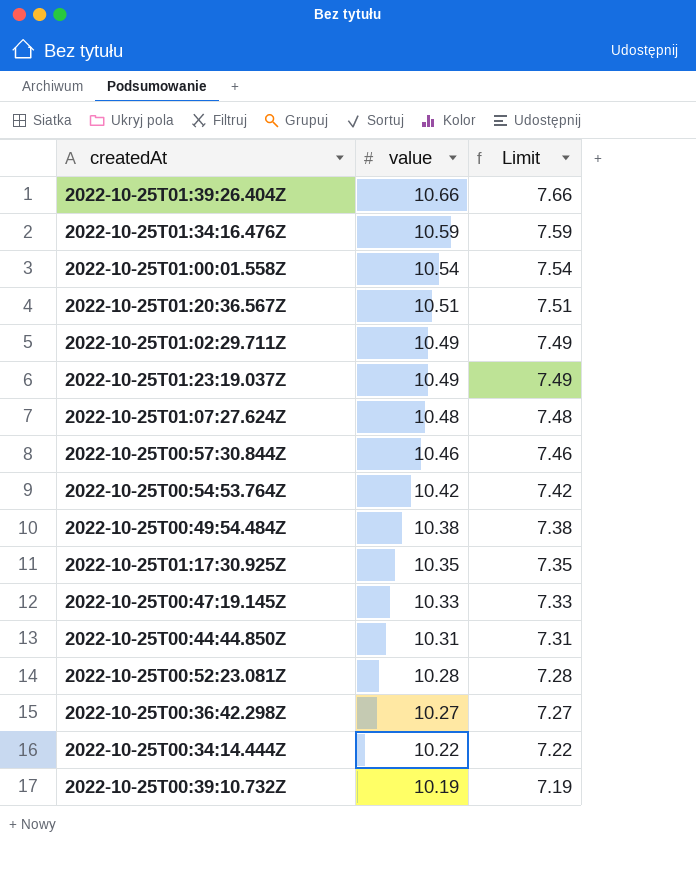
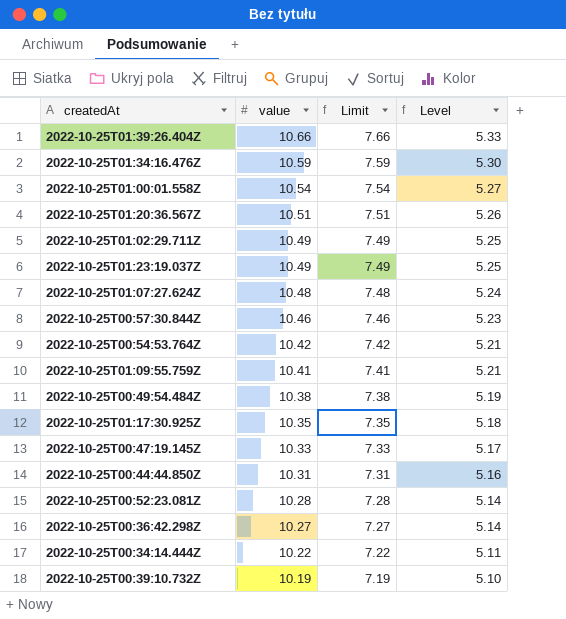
column Level | formula: none -> [value] * 0.5
row 2022-10-25T01:09:55.759Z: none -> 10.41 | 7.41 | 5.21

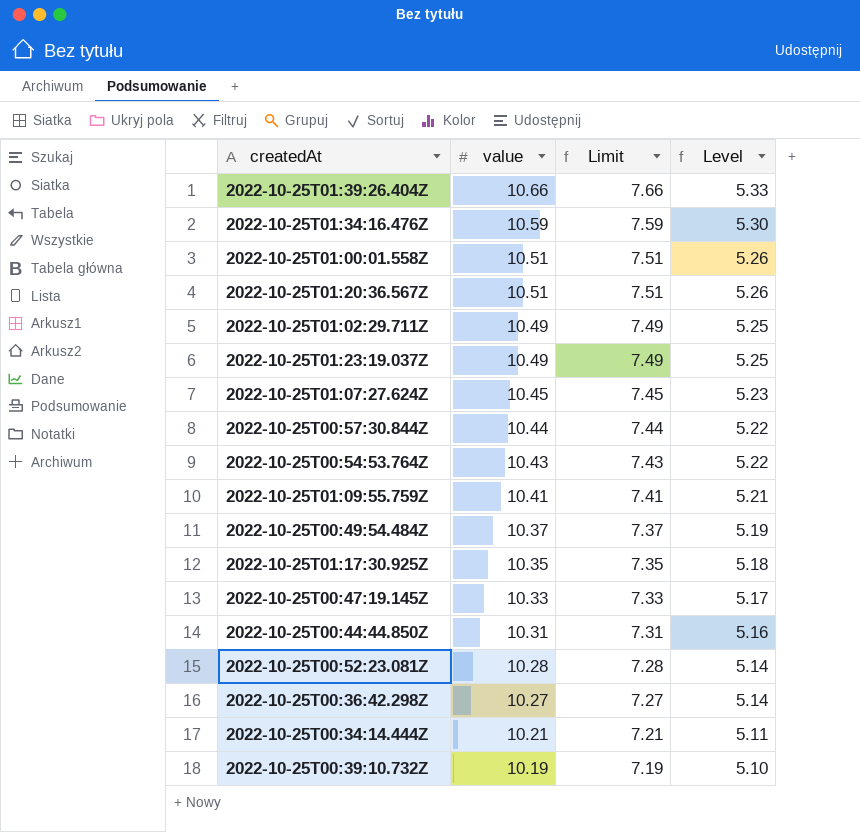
2022-10-25T01:00:01.558Z | value: 10.54 -> 10.51
2022-10-25T01:00:01.558Z | Limit: 7.54 -> 7.51
2022-10-25T01:00:01.558Z | Level: 5.27 -> 5.26
2022-10-25T01:07:27.624Z | value: 10.48 -> 10.45
2022-10-25T01:07:27.624Z | Limit: 7.48 -> 7.45
2022-10-25T01:07:27.624Z | Level: 5.24 -> 5.23
2022-10-25T00:57:30.844Z | value: 10.46 -> 10.44
2022-10-25T00:57:30.844Z | Limit: 7.46 -> 7.44
2022-10-25T00:57:30.844Z | Level: 5.23 -> 5.22
2022-10-25T00:54:53.764Z | value: 10.42 -> 10.43
2022-10-25T00:54:53.764Z | Limit: 7.42 -> 7.43
2022-10-25T00:54:53.764Z | Level: 5.21 -> 5.22
2022-10-25T00:49:54.484Z | value: 10.38 -> 10.37
2022-10-25T00:49:54.484Z | Limit: 7.38 -> 7.37
2022-10-25T00:34:14.444Z | value: 10.22 -> 10.21
2022-10-25T00:34:14.444Z | Limit: 7.22 -> 7.21

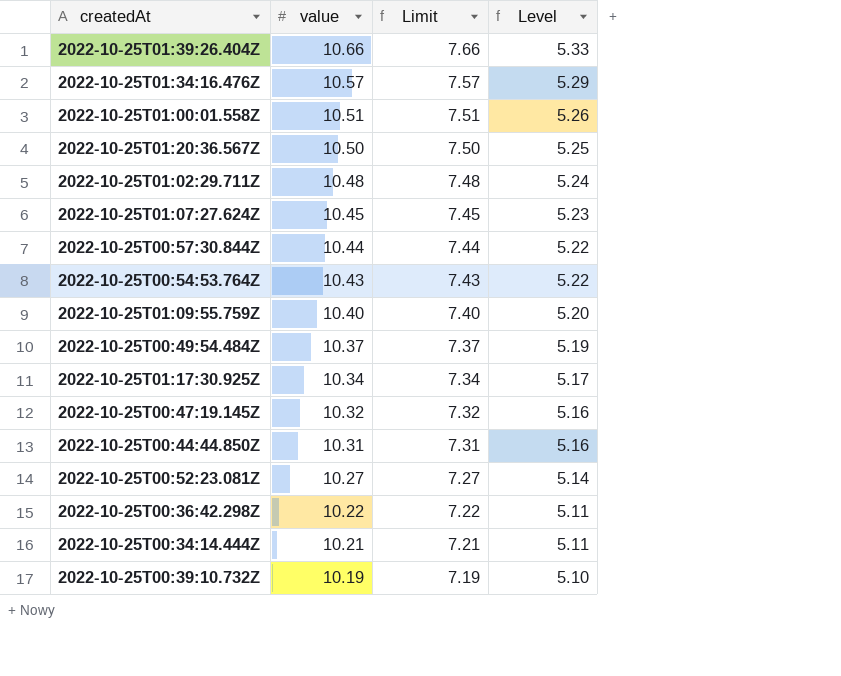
row 2022-10-25T01:23:19.037Z: 10.49 | 7.49 | 5.25 -> none
2022-10-25T01:34:16.476Z | value: 10.59 -> 10.57
2022-10-25T01:34:16.476Z | Limit: 7.59 -> 7.57
2022-10-25T01:34:16.476Z | Level: 5.30 -> 5.29
2022-10-25T01:20:36.567Z | value: 10.51 -> 10.50
2022-10-25T01:20:36.567Z | Limit: 7.51 -> 7.50
2022-10-25T01:20:36.567Z | Level: 5.26 -> 5.25
2022-10-25T01:02:29.711Z | value: 10.49 -> 10.48
2022-10-25T01:02:29.711Z | Limit: 7.49 -> 7.48
2022-10-25T01:02:29.711Z | Level: 5.25 -> 5.24
2022-10-25T01:09:55.759Z | value: 10.41 -> 10.40
2022-10-25T01:09:55.759Z | Limit: 7.41 -> 7.40
2022-10-25T01:09:55.759Z | Level: 5.21 -> 5.20
2022-10-25T01:17:30.925Z | value: 10.35 -> 10.34
2022-10-25T01:17:30.925Z | Limit: 7.35 -> 7.34
2022-10-25T01:17:30.925Z | Level: 5.18 -> 5.17
2022-10-25T00:47:19.145Z | value: 10.33 -> 10.32
2022-10-25T00:47:19.145Z | Limit: 7.33 -> 7.32
2022-10-25T00:47:19.145Z | Level: 5.17 -> 5.16
2022-10-25T00:52:23.081Z | value: 10.28 -> 10.27
2022-10-25T00:52:23.081Z | Limit: 7.28 -> 7.27
2022-10-25T00:36:42.298Z | value: 10.27 -> 10.22
2022-10-25T00:36:42.298Z | Limit: 7.27 -> 7.22
2022-10-25T00:36:42.298Z | Level: 5.14 -> 5.11

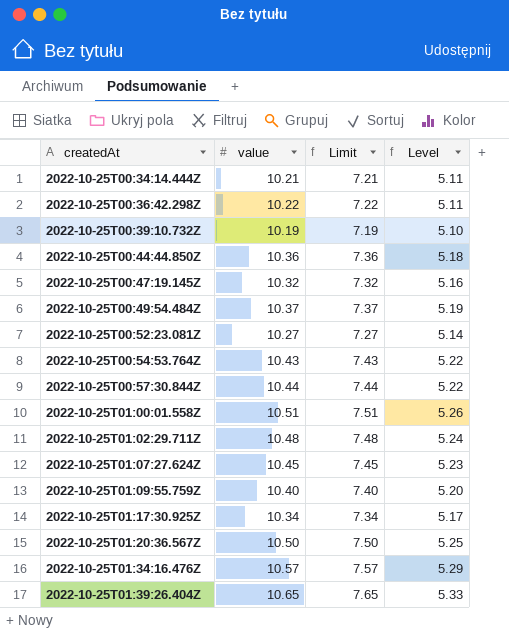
row order: value descending -> createdAt ascending
2022-10-25T00:44:44.850Z | value: 10.31 -> 10.36
2022-10-25T00:44:44.850Z | Limit: 7.31 -> 7.36
2022-10-25T00:44:44.850Z | Level: 5.16 -> 5.18
2022-10-25T01:39:26.404Z | value: 10.66 -> 10.65
2022-10-25T01:39:26.404Z | Limit: 7.66 -> 7.65

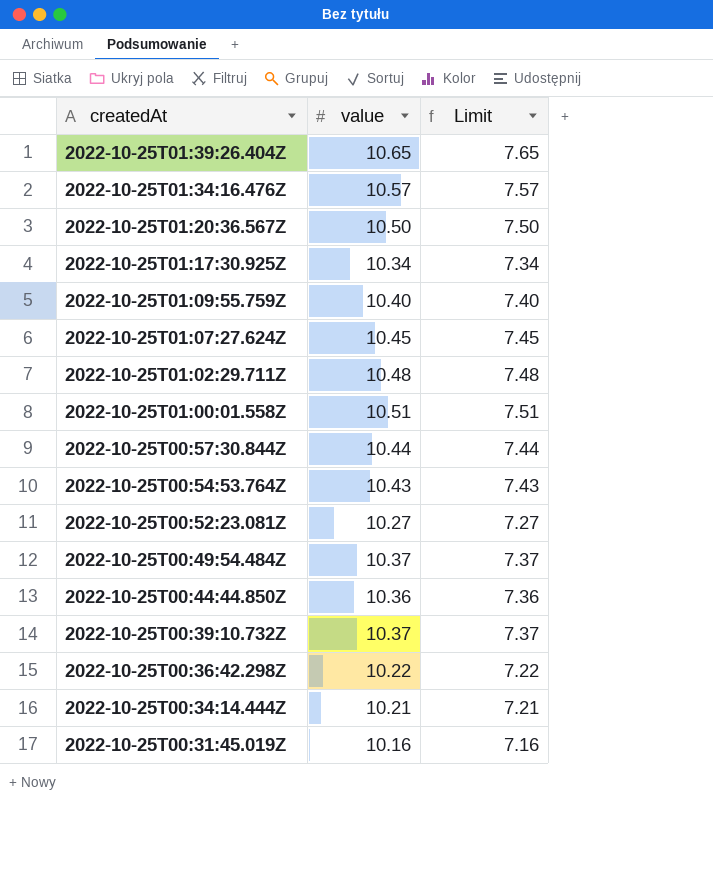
row order: createdAt ascending -> createdAt descending
column Level | formula: [value] * 0.5 -> none
row 2022-10-25T00:47:19.145Z: 10.32 | 7.32 | 5.16 -> none
2022-10-25T00:39:10.732Z | value: 10.19 -> 10.37
2022-10-25T00:39:10.732Z | Limit: 7.19 -> 7.37
row 2022-10-25T00:31:45.019Z: none -> 10.16 | 7.16

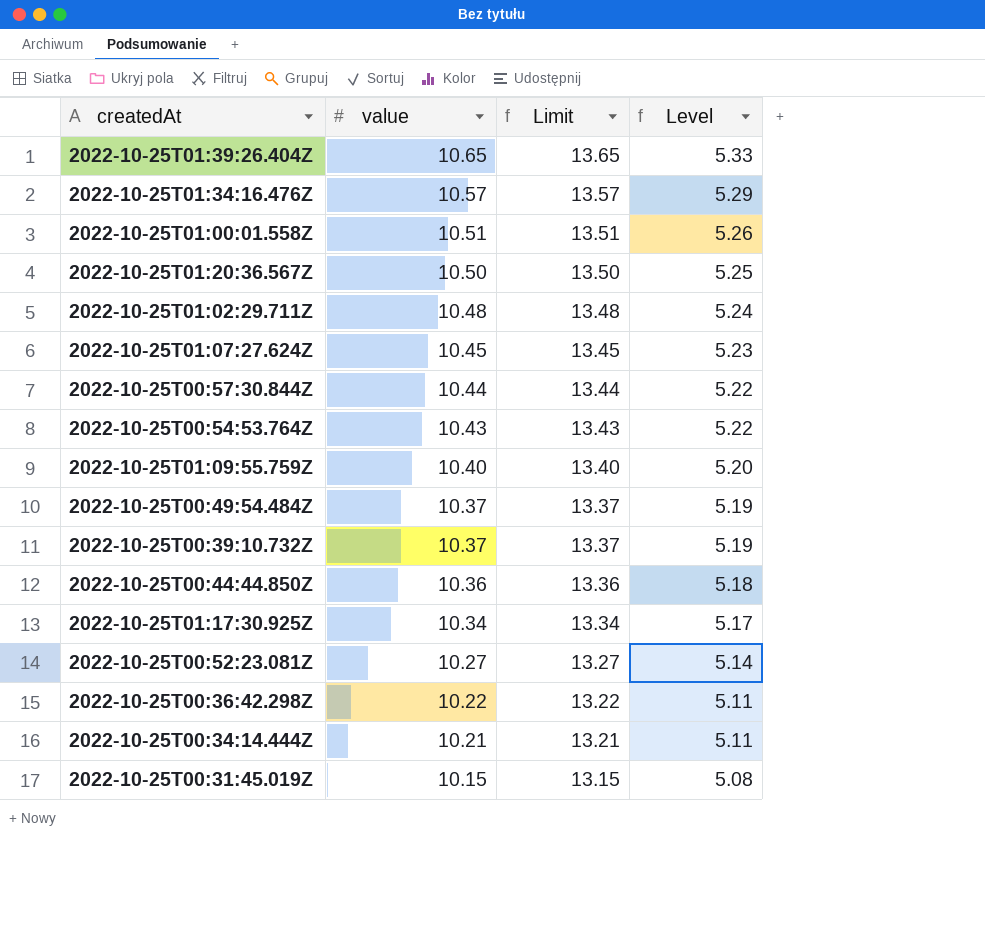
row order: createdAt descending -> value descending
column Limit | formula: [value] - 3 -> [value] + 3
column Level | formula: none -> [value] * 0.5
2022-10-25T00:31:45.019Z | value: 10.16 -> 10.15

